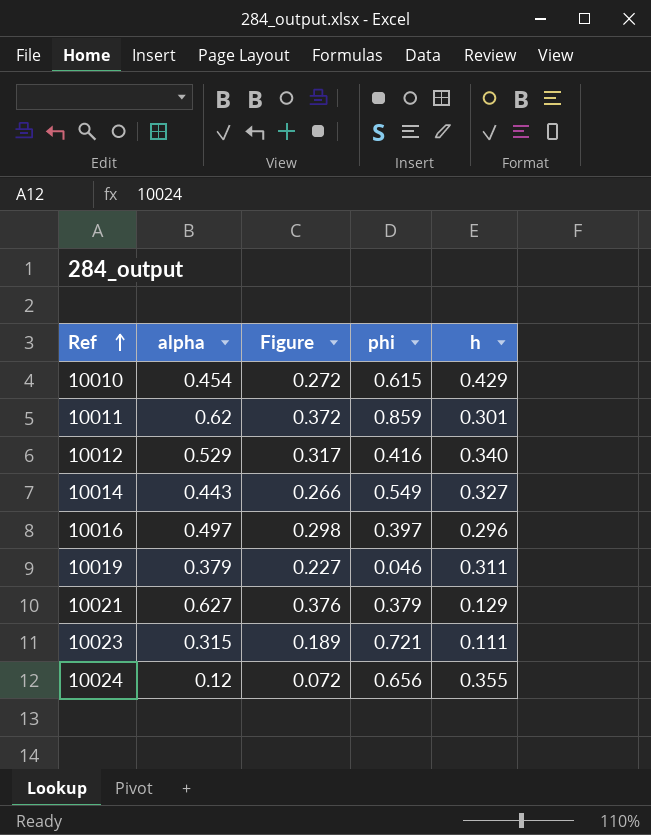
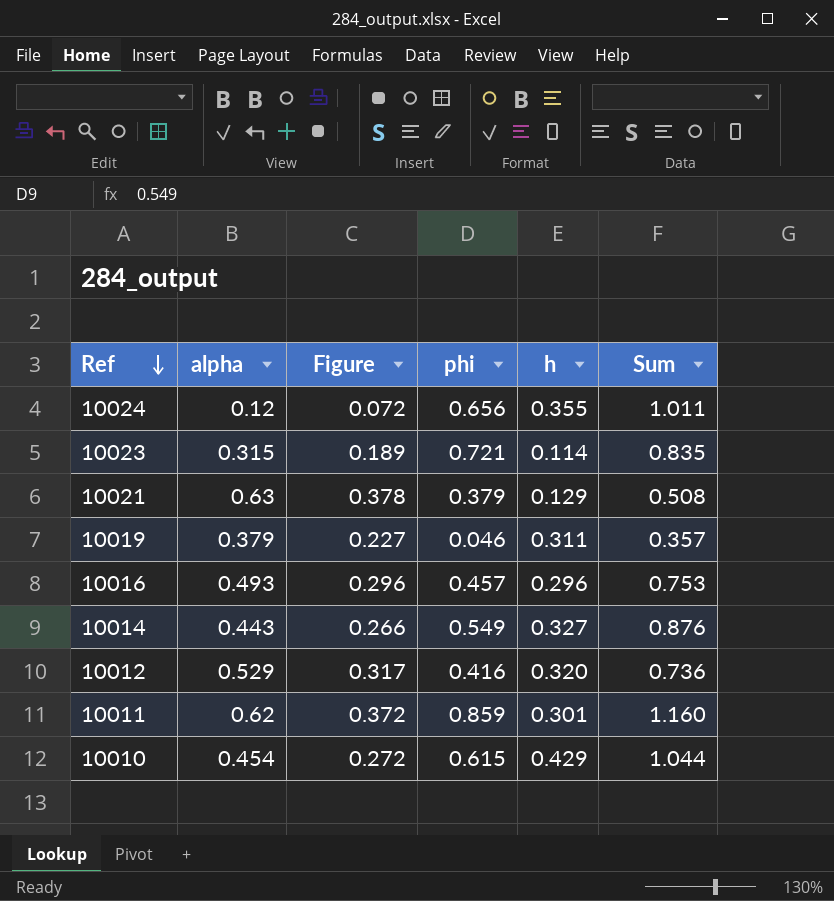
row order: Ref ascending -> Ref descending
column Sum | formula: none -> [phi] + [h]
10023 | h: 0.111 -> 0.114
10021 | alpha: 0.627 -> 0.63
10021 | Figure: 0.376 -> 0.378
10016 | alpha: 0.497 -> 0.493
10016 | Figure: 0.298 -> 0.296
10016 | phi: 0.397 -> 0.457
10012 | h: 0.340 -> 0.320

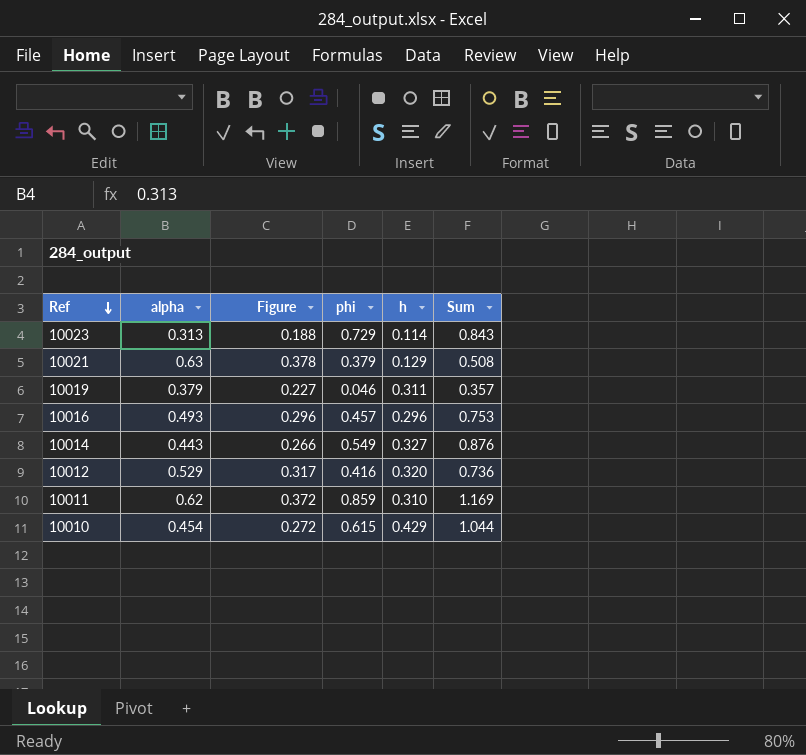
row 10024: 0.12 | 0.072 | 0.656 | 0.355 | 1.011 -> none
10023 | alpha: 0.315 -> 0.313
10023 | Figure: 0.189 -> 0.188
10023 | phi: 0.721 -> 0.729
10023 | Sum: 0.835 -> 0.843
10011 | h: 0.301 -> 0.310
10011 | Sum: 1.160 -> 1.169

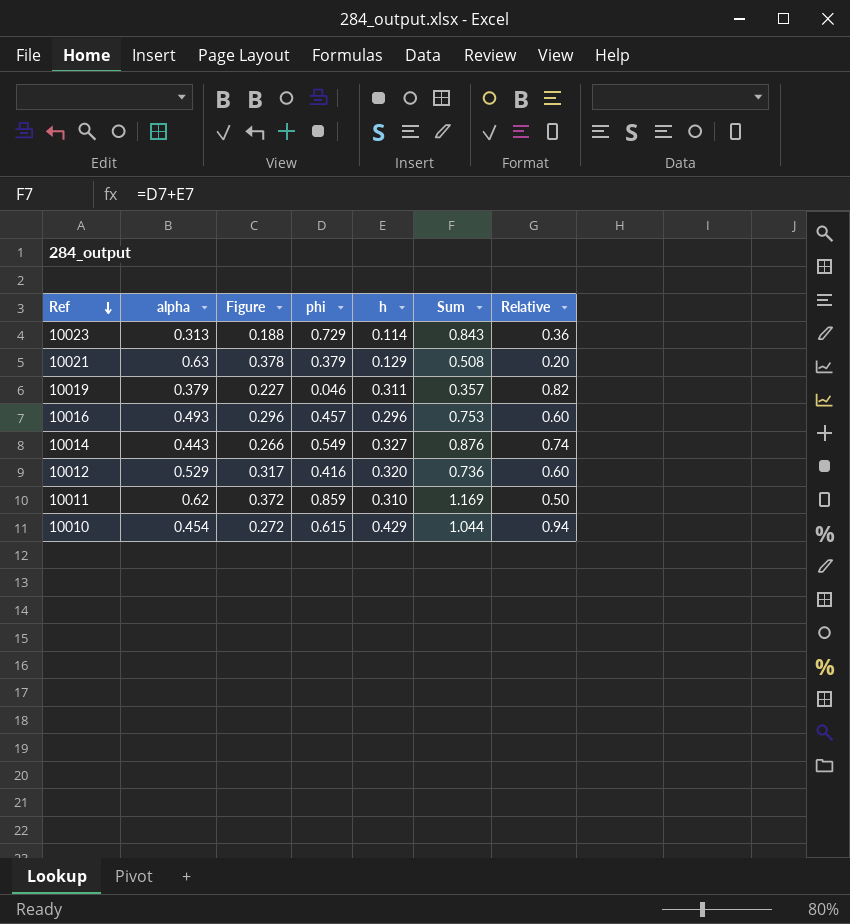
column Relative | formula: none -> [h] / [alpha]

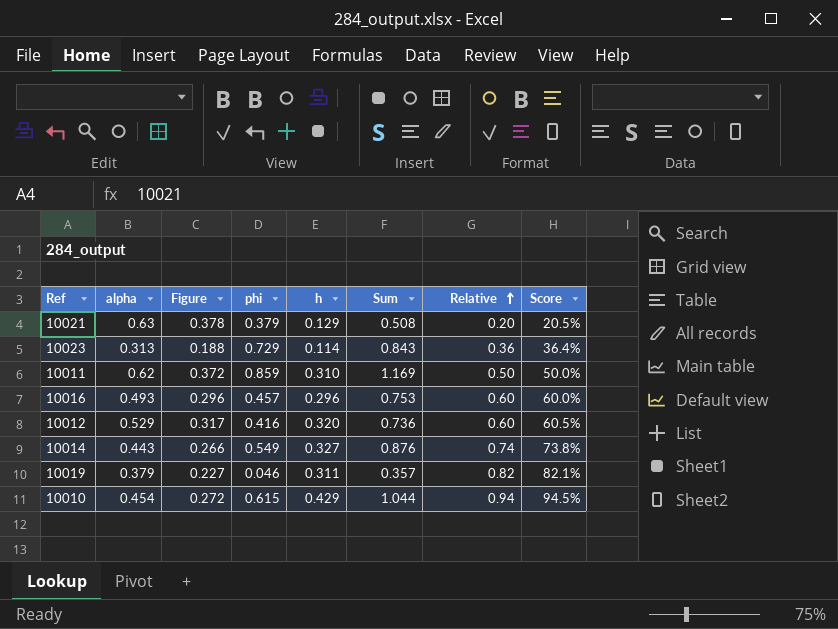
row order: Ref descending -> Relative ascending
column Score | formula: none -> [h] / [alpha]

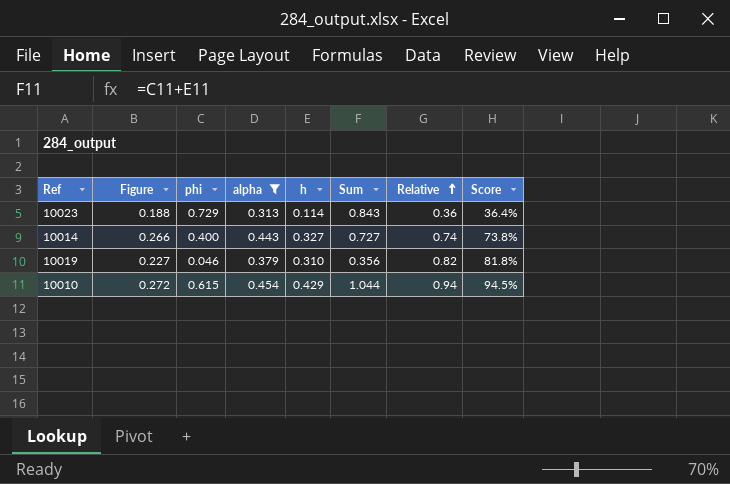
filter: none -> alpha <= 0.454
column alpha | position: 2 -> 4
10014 | phi: 0.549 -> 0.400
10014 | Sum: 0.876 -> 0.727
10019 | h: 0.311 -> 0.310
10019 | Sum: 0.357 -> 0.356
10019 | Score: 82.1% -> 81.8%

